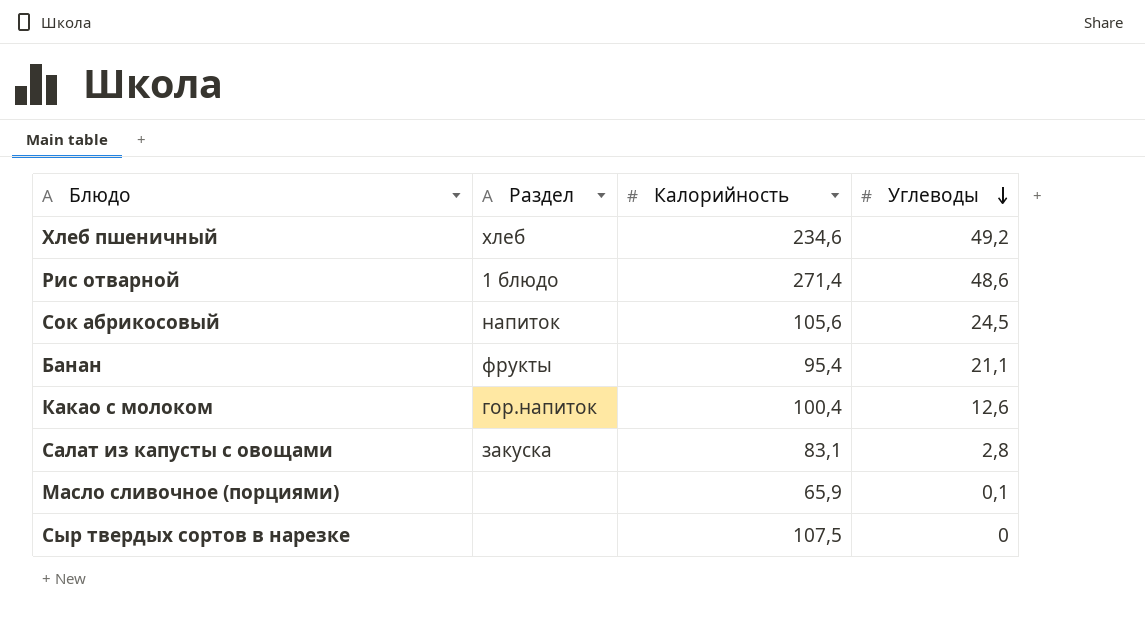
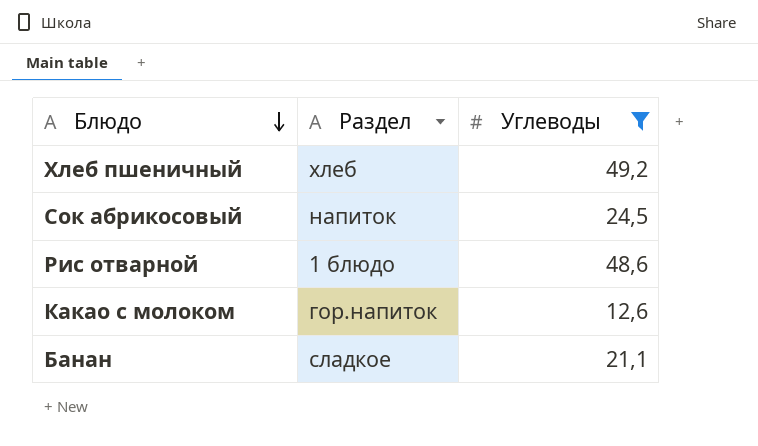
filter: none -> Углеводы >= 12,6
row order: Углеводы descending -> Блюдо descending
column Калорийность | position: 3 -> none
Банан | Раздел: фрукты -> сладкое

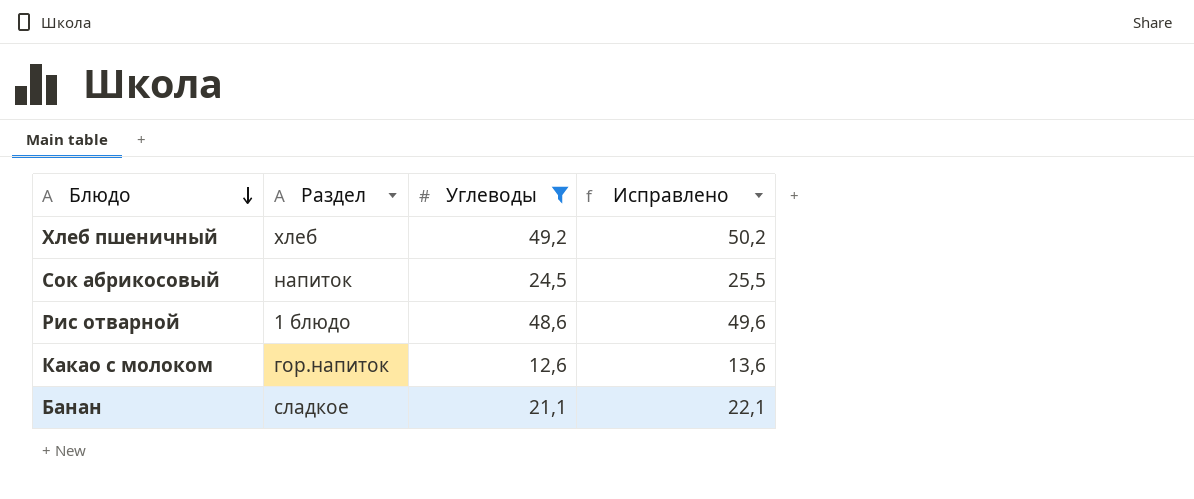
column Исправлено | formula: none -> [Углеводы] + 1

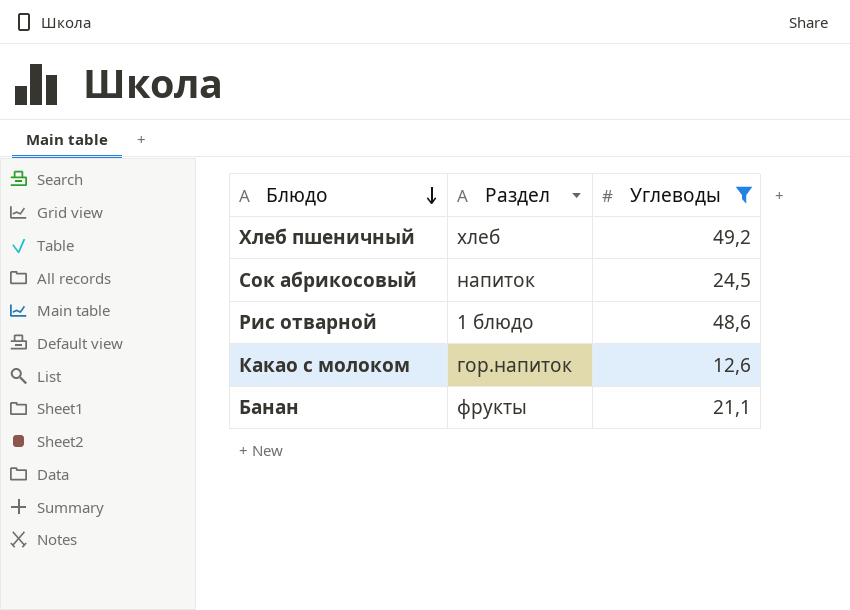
column Исправлено | formula: [Углеводы] + 1 -> none
Банан | Раздел: сладкое -> фрукты

